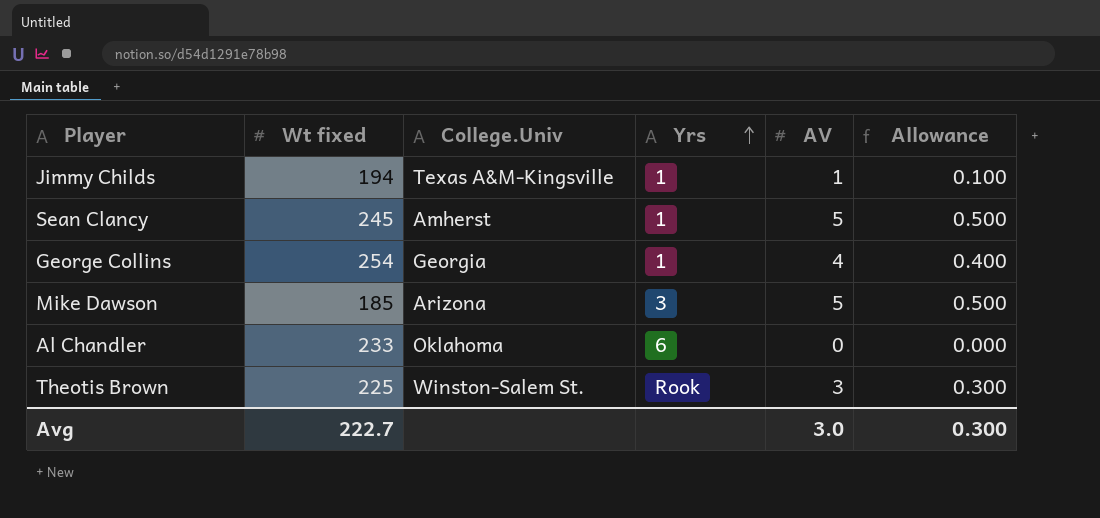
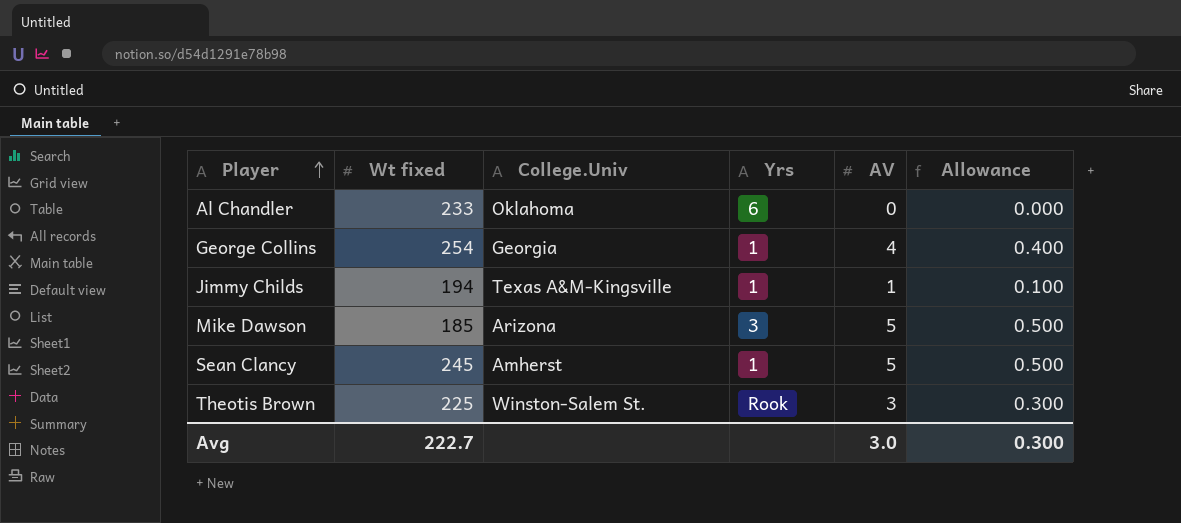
row order: Yrs ascending -> Player ascending

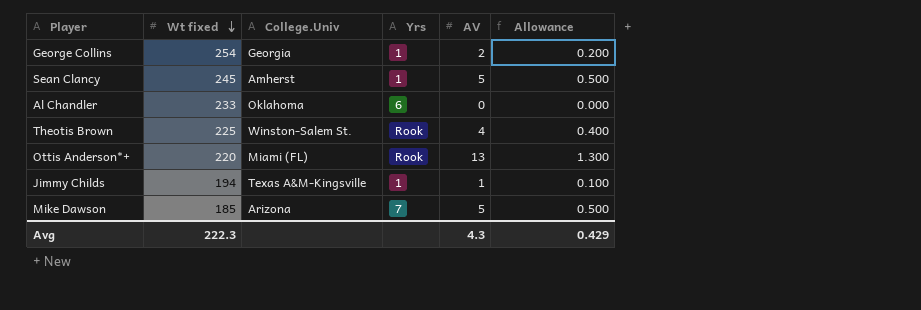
row order: Player ascending -> Wt fixed descending
George Collins | AV: 4 -> 2
George Collins | Allowance: 0.400 -> 0.200
Theotis Brown | AV: 3 -> 4
Theotis Brown | Allowance: 0.300 -> 0.400
row Ottis Anderson*+: none -> 220 | Miami (FL) | Rook | 13 | 1.300
Mike Dawson | Yrs: 3 -> 7
Avg | Wt fixed: 222.7 -> 222.3
Avg | AV: 3.0 -> 4.3
Avg | Allowance: 0.300 -> 0.429

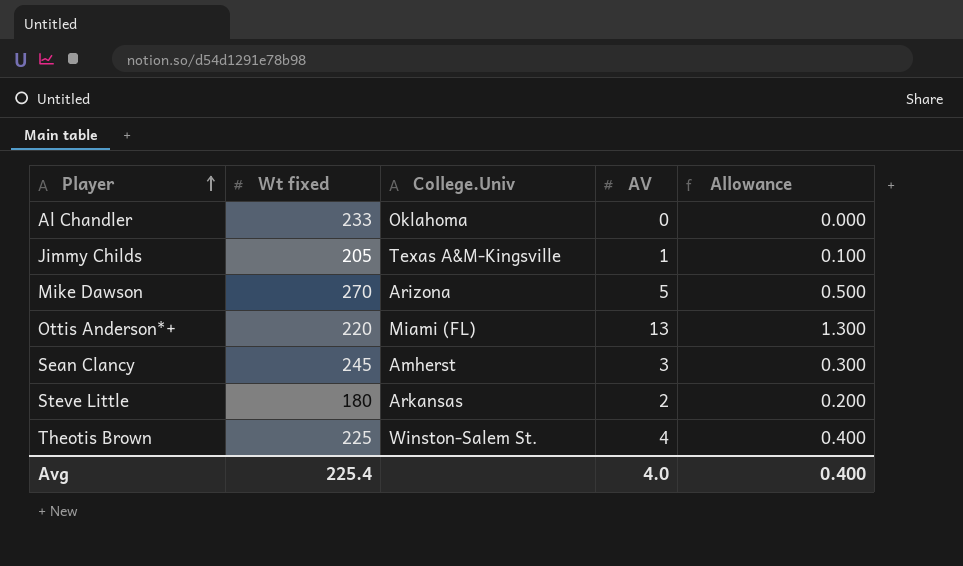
row order: Wt fixed descending -> Player ascending
column Yrs | position: 4 -> none
row George Collins: 254 | Georgia | 1 | 2 | 0.200 -> none
Jimmy Childs | Wt fixed: 194 -> 205
Mike Dawson | Wt fixed: 185 -> 270
Sean Clancy | AV: 5 -> 3
Sean Clancy | Allowance: 0.500 -> 0.300
row Steve Little: none -> 180 | Arkansas | 2 | 0.200
Avg | Wt fixed: 222.3 -> 225.4
Avg | AV: 4.3 -> 4.0
Avg | Allowance: 0.429 -> 0.400

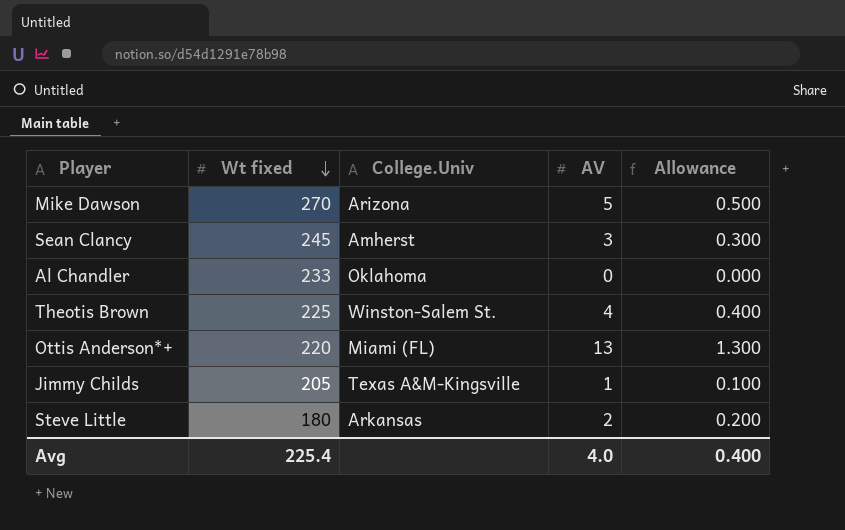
row order: Player ascending -> Wt fixed descending

